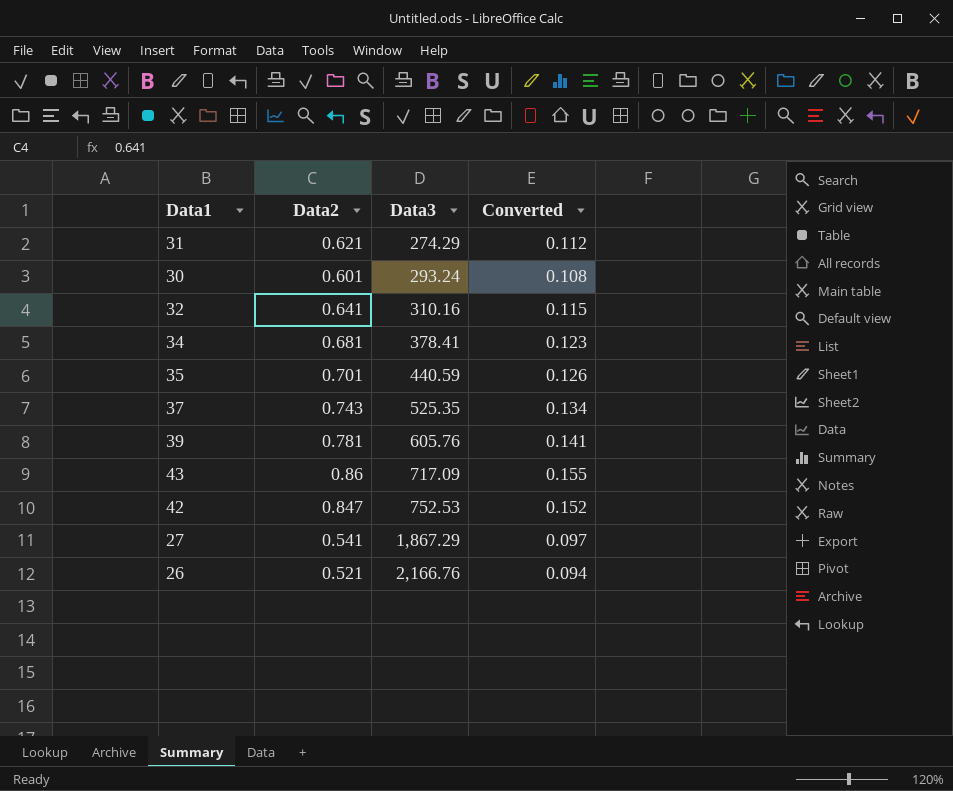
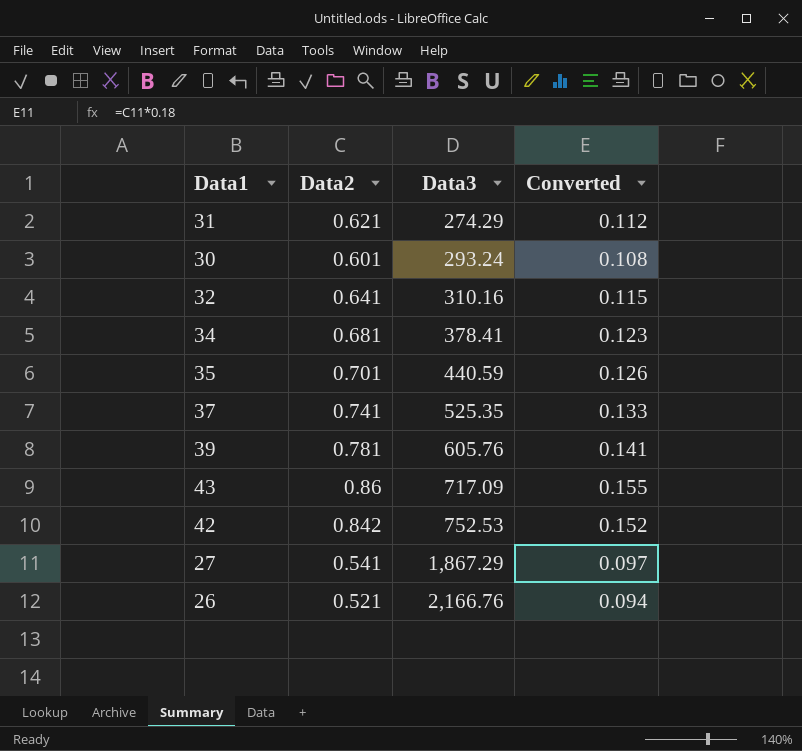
37 | Data2: 0.743 -> 0.741
37 | Converted: 0.134 -> 0.133
42 | Data2: 0.847 -> 0.842

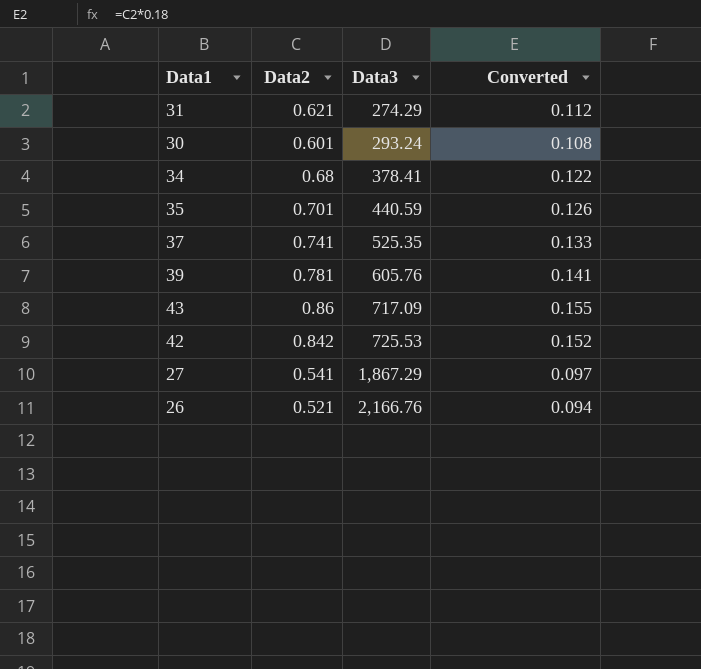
row 32: 0.641 | 310.16 | 0.115 -> none
34 | Data2: 0.681 -> 0.68
34 | Converted: 0.123 -> 0.122
42 | Data3: 752.53 -> 725.53

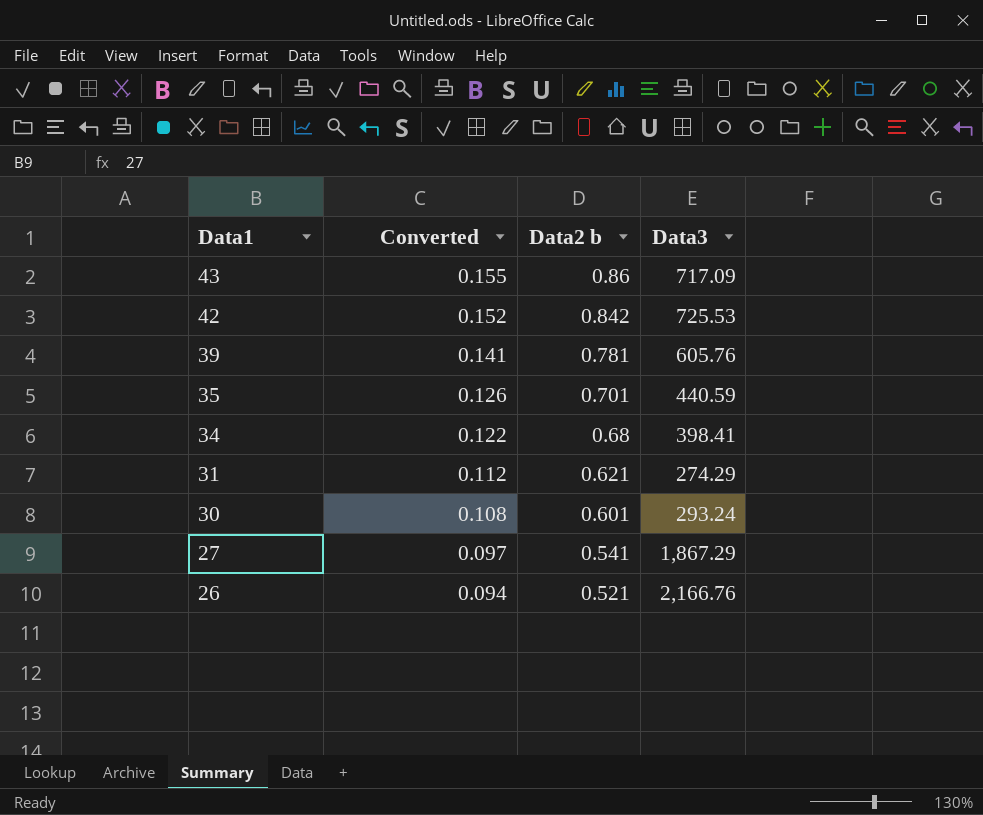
row order: Data3 ascending -> Data1 descending
column Converted | position: 4 -> 2
column name: Data2 -> Data2 b
row 37: 0.741 | 525.35 | 0.133 -> none
34 | Data3: 378.41 -> 398.41

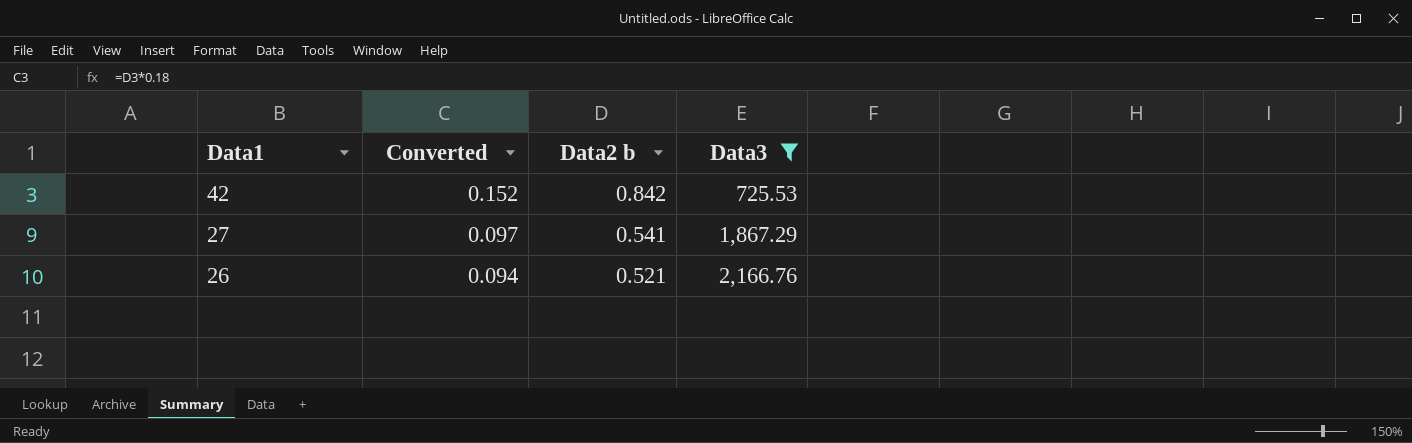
filter: none -> Data3 >= 725.53

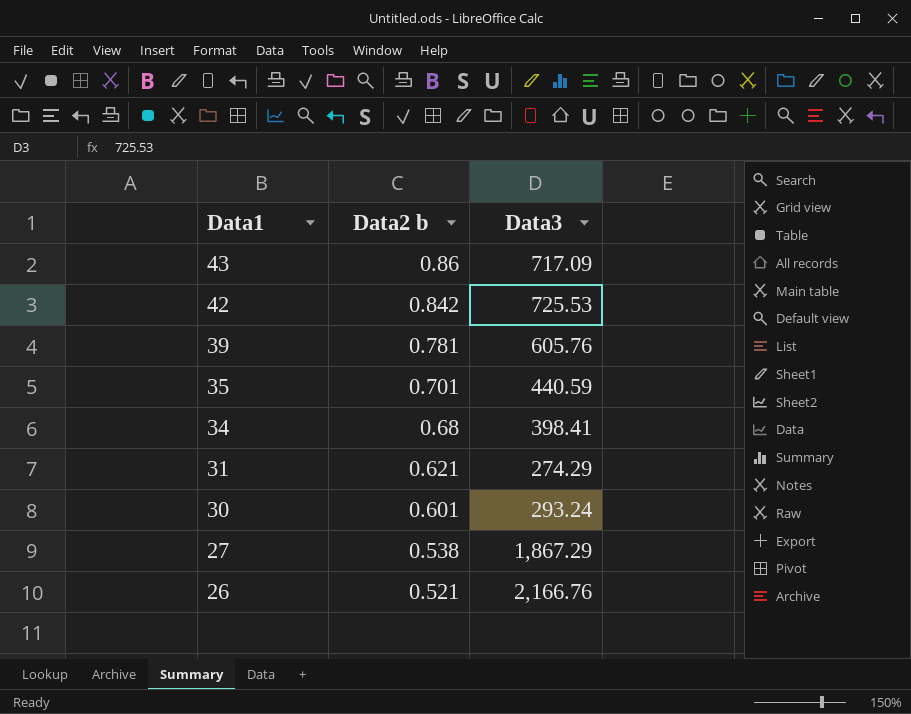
filter: Data3 >= 725.53 -> none
column Converted | formula: [Data2 b] * 0.18 -> none
27 | Data2 b: 0.541 -> 0.538

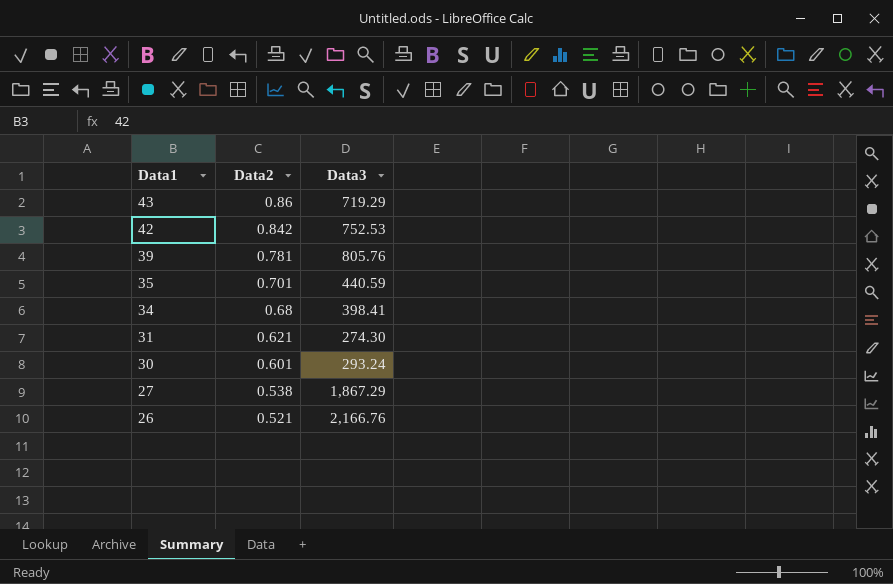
column name: Data2 b -> Data2
43 | Data3: 717.09 -> 719.29
42 | Data3: 725.53 -> 752.53
39 | Data3: 605.76 -> 805.76
31 | Data3: 274.29 -> 274.30

